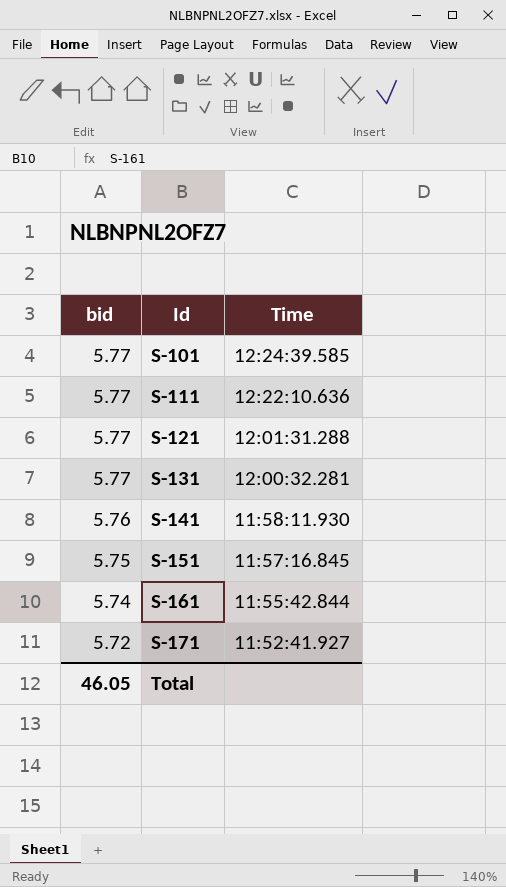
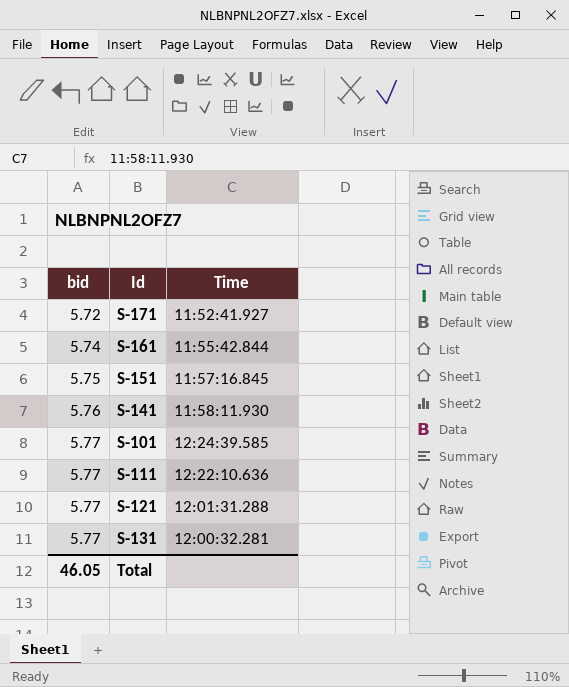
row order: bid descending -> bid ascending

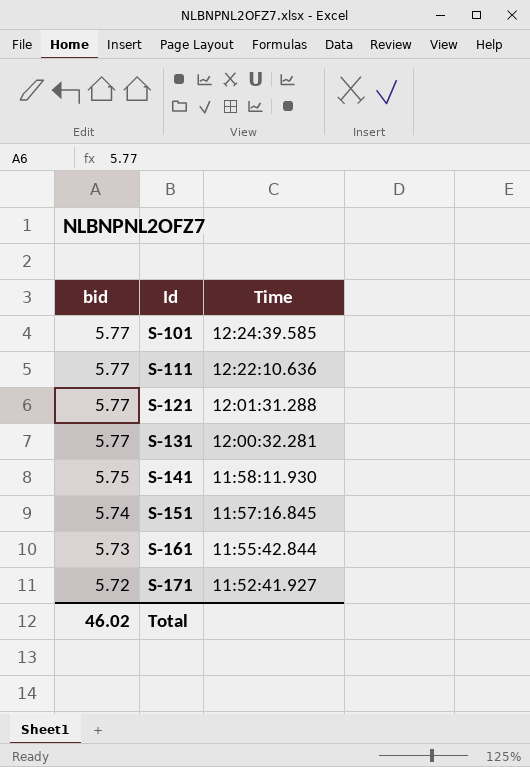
row order: bid ascending -> bid descending
S-141 | bid: 5.76 -> 5.75
S-151 | bid: 5.75 -> 5.74
S-161 | bid: 5.74 -> 5.73
Total | bid: 46.05 -> 46.02

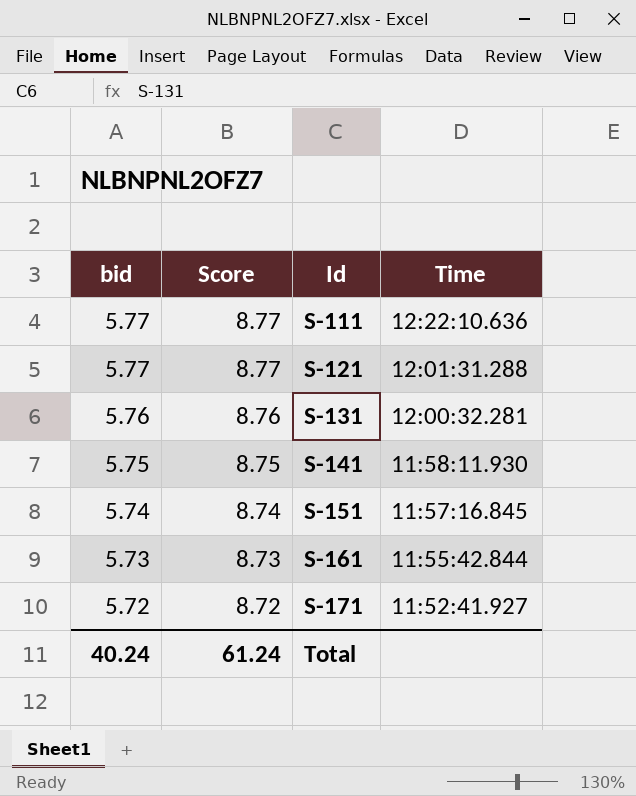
column Score | formula: none -> [bid] + 3
row S-101: 5.77 | 12:24:39.585 -> none
S-131 | bid: 5.77 -> 5.76
Total | bid: 46.02 -> 40.24

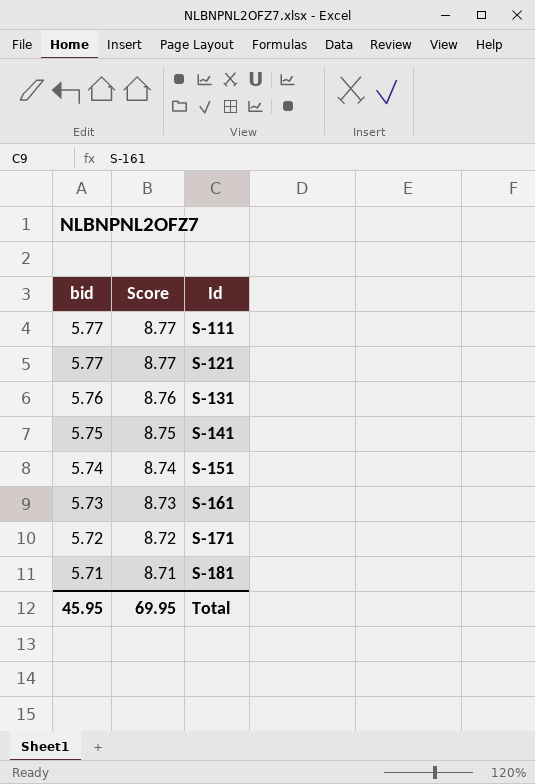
column Time | position: 4 -> none
row S-181: none -> 5.71 | 8.71
Total | bid: 40.24 -> 45.95
Total | Score: 61.24 -> 69.95

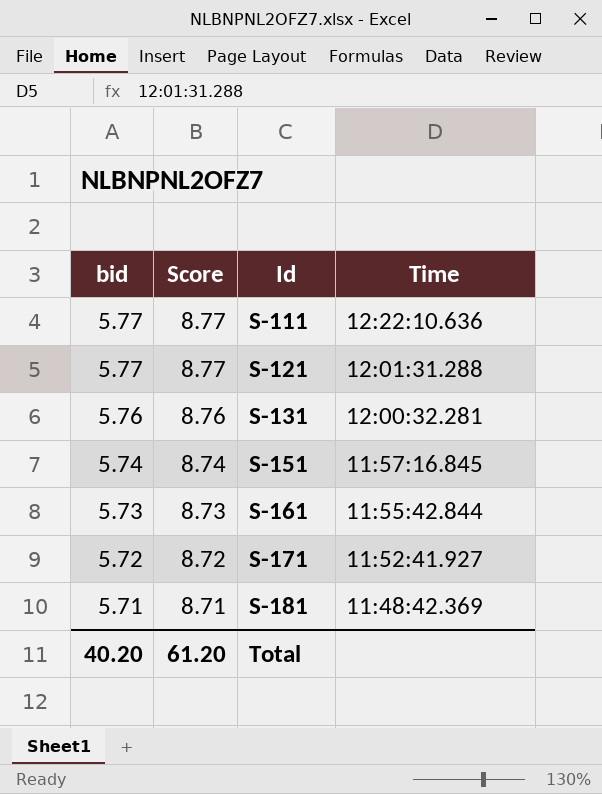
column Time | position: none -> 4
row S-141: 5.75 | 8.75 -> none
Total | bid: 45.95 -> 40.20
Total | Score: 69.95 -> 61.20

